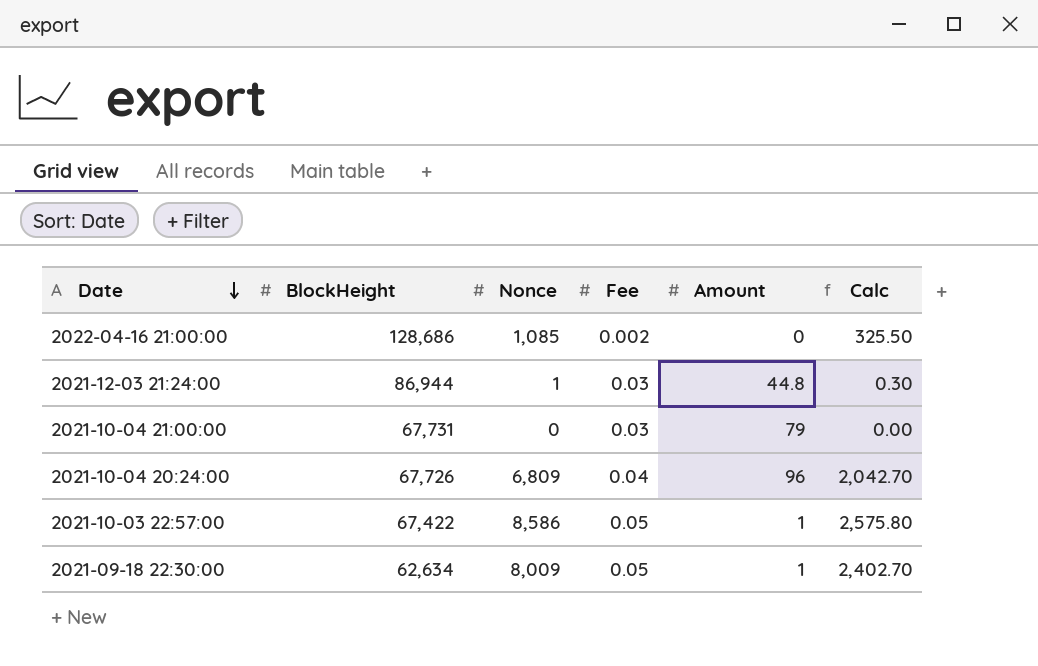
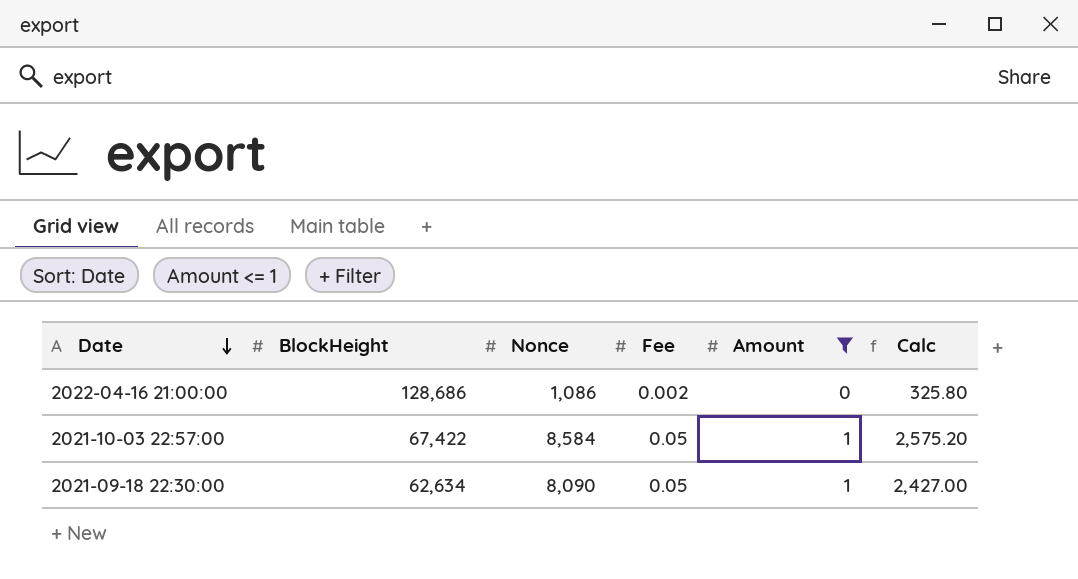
filter: none -> Amount <= 1
2022-04-16 21:00:00 | Nonce: 1,085 -> 1,086
2022-04-16 21:00:00 | Calc: 325.50 -> 325.80
2021-10-03 22:57:00 | Nonce: 8,586 -> 8,584
2021-10-03 22:57:00 | Calc: 2,575.80 -> 2,575.20
2021-09-18 22:30:00 | Nonce: 8,009 -> 8,090
2021-09-18 22:30:00 | Calc: 2,402.70 -> 2,427.00

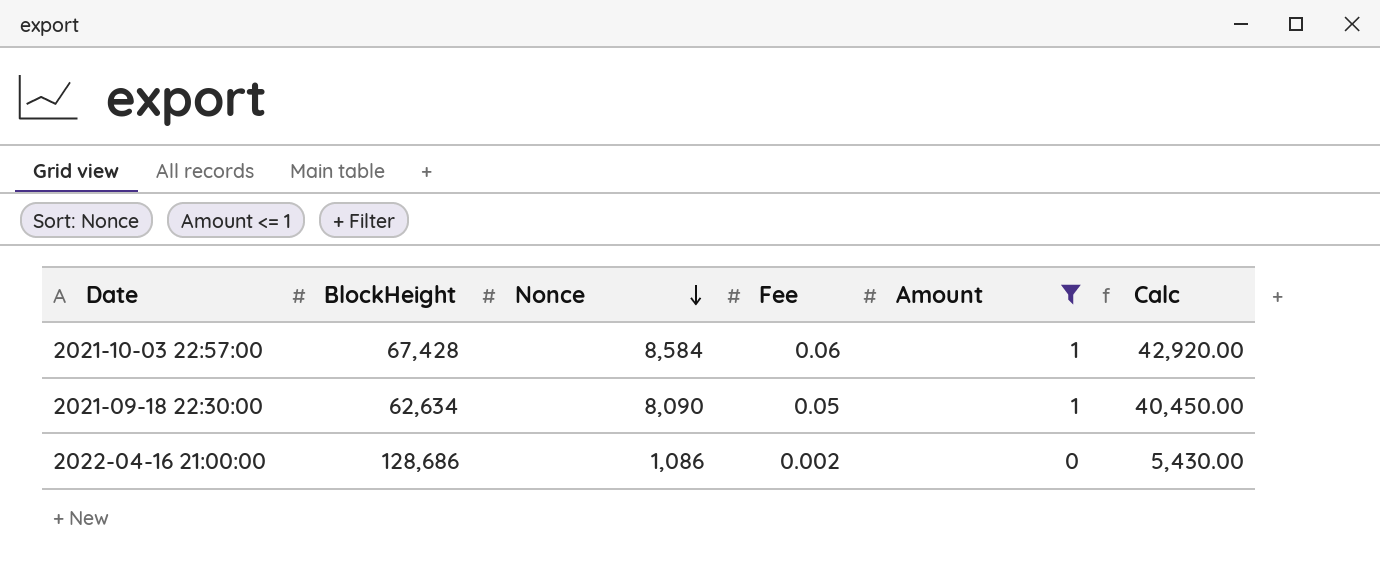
row order: Date descending -> Nonce descending
column Calc | formula: [Nonce] * 0.3 -> [Nonce] * 5
2021-10-03 22:57:00 | BlockHeight: 67,422 -> 67,428
2021-10-03 22:57:00 | Fee: 0.05 -> 0.06

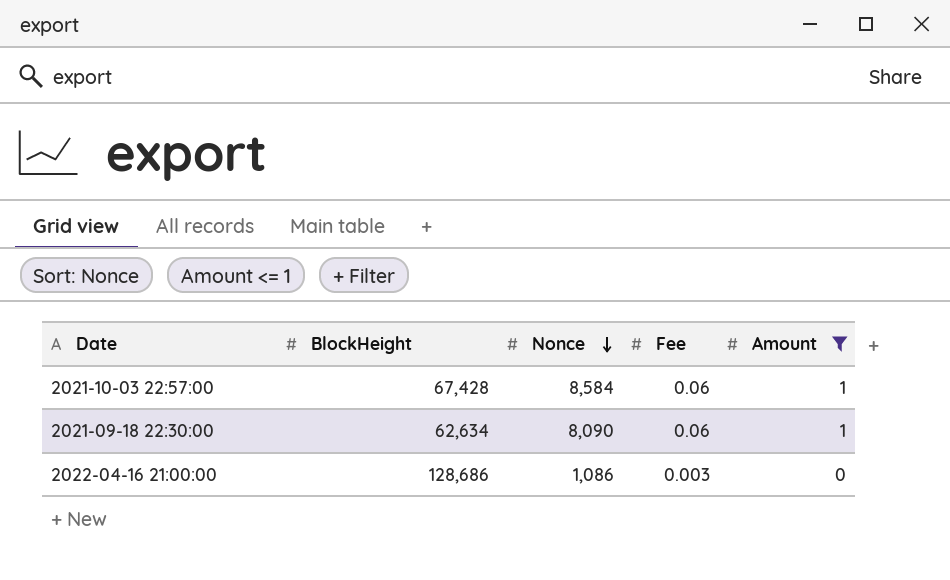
column Calc | formula: [Nonce] * 5 -> none
2021-09-18 22:30:00 | Fee: 0.05 -> 0.06
2022-04-16 21:00:00 | Fee: 0.002 -> 0.003

